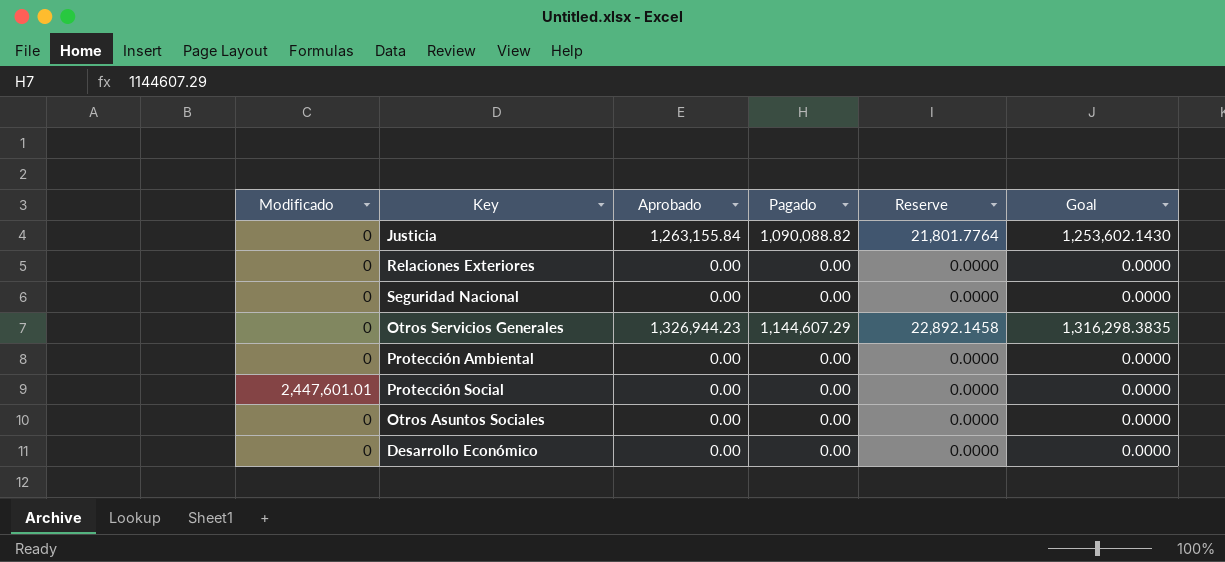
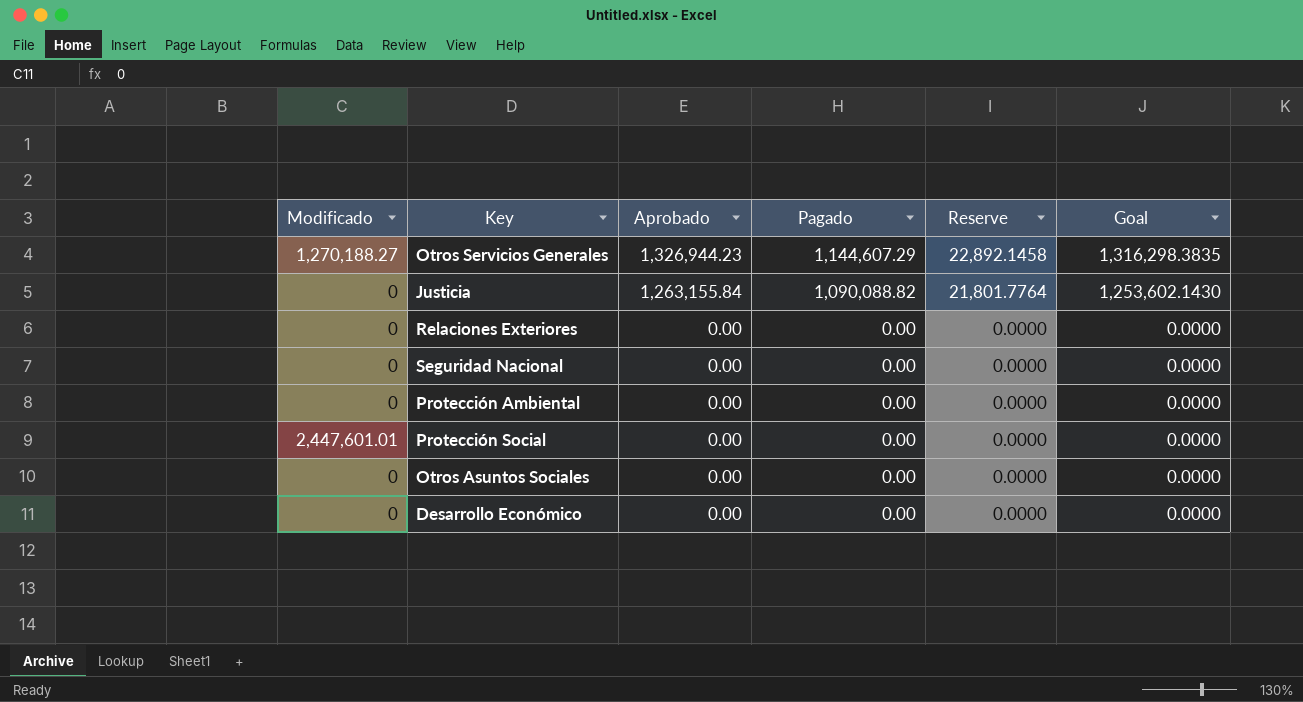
row order: none -> Aprobado descending
Otros Servicios Generales | Modificado: 0 -> 1,270,188.27

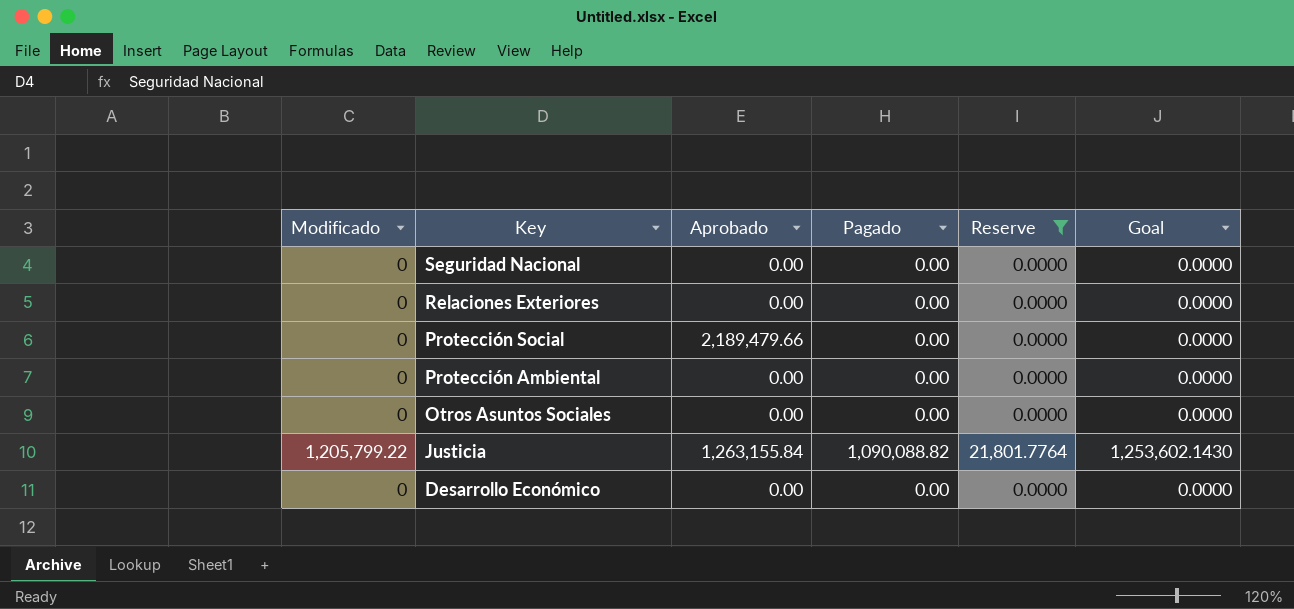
filter: none -> Reserve != 22,892.1458
row order: Aprobado descending -> Key descending
Protección Social | Modificado: 2,447,601.01 -> 0
Protección Social | Aprobado: 0.00 -> 2,189,479.66
Justicia | Modificado: 0 -> 1,205,799.22

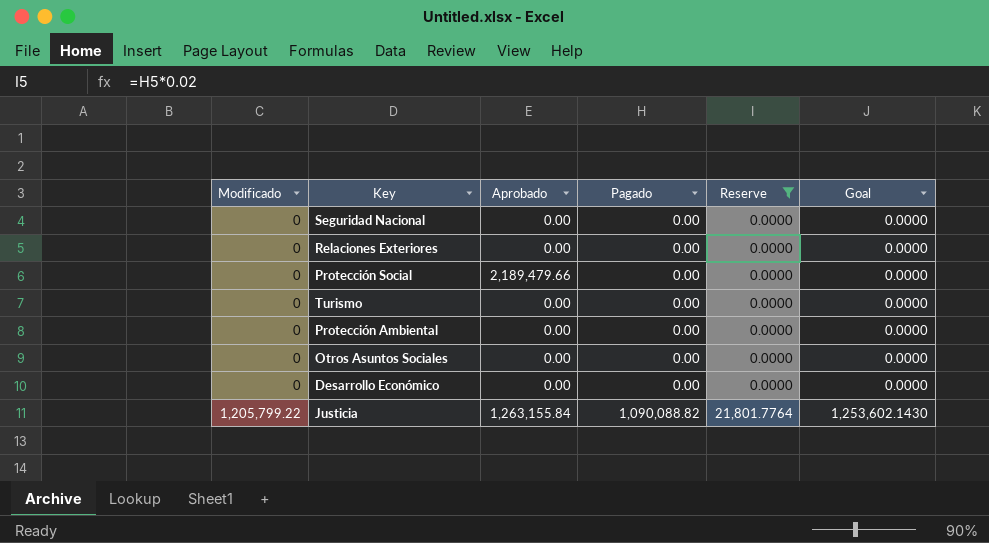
row order: Key descending -> Modificado ascending
row Turismo: none -> 0 | 0.00 | 0.00 | 0.0000 | 0.0000

